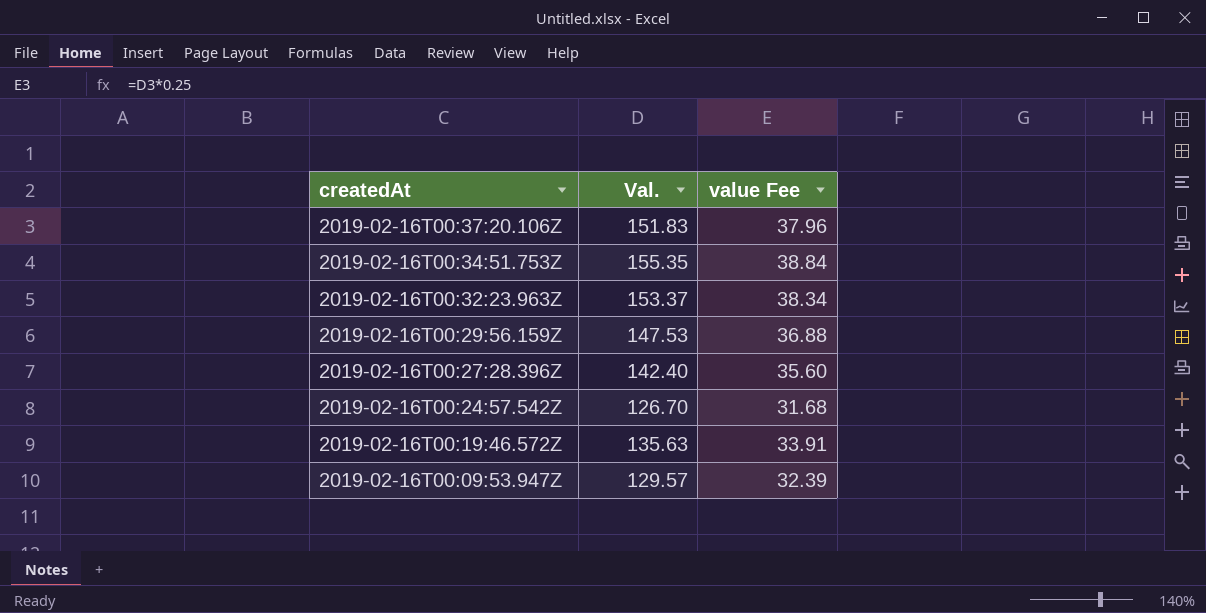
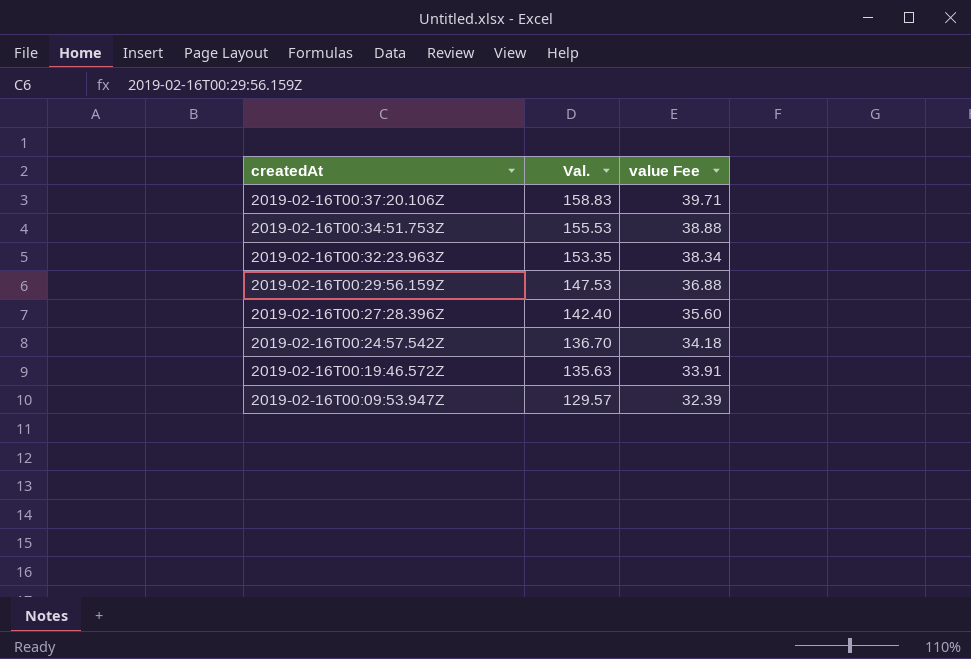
2019-02-16T00:37:20.106Z | Val.: 151.83 -> 158.83
2019-02-16T00:37:20.106Z | value Fee: 37.96 -> 39.71
2019-02-16T00:34:51.753Z | Val.: 155.35 -> 155.53
2019-02-16T00:34:51.753Z | value Fee: 38.84 -> 38.88
2019-02-16T00:32:23.963Z | Val.: 153.37 -> 153.35
2019-02-16T00:24:57.542Z | Val.: 126.70 -> 136.70
2019-02-16T00:24:57.542Z | value Fee: 31.68 -> 34.18

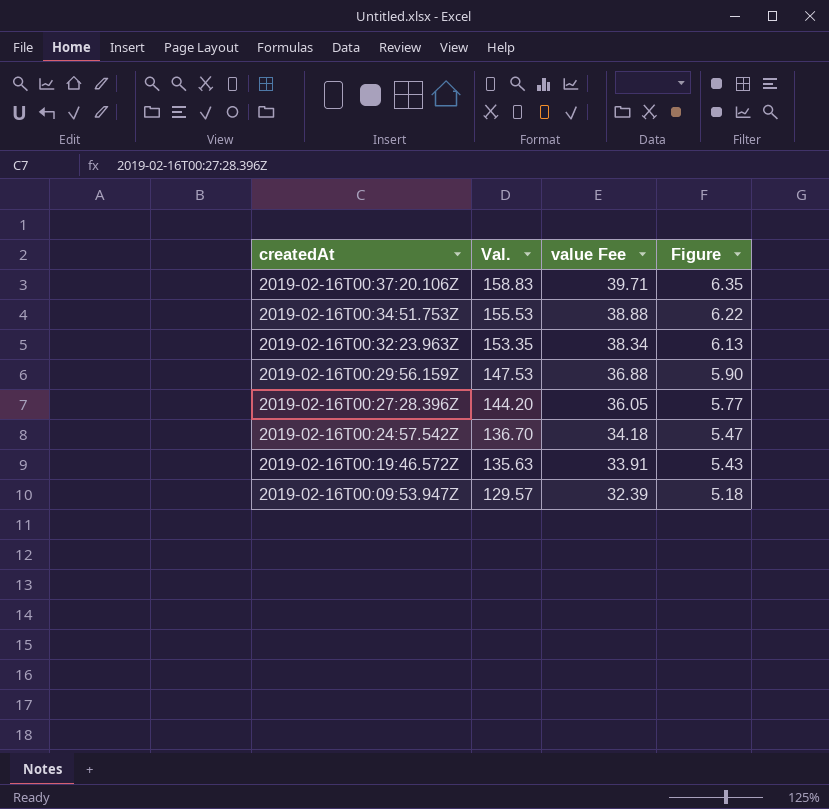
column Figure | formula: none -> [Val.] * 0.04
2019-02-16T00:27:28.396Z | Val.: 142.40 -> 144.20
2019-02-16T00:27:28.396Z | value Fee: 35.60 -> 36.05

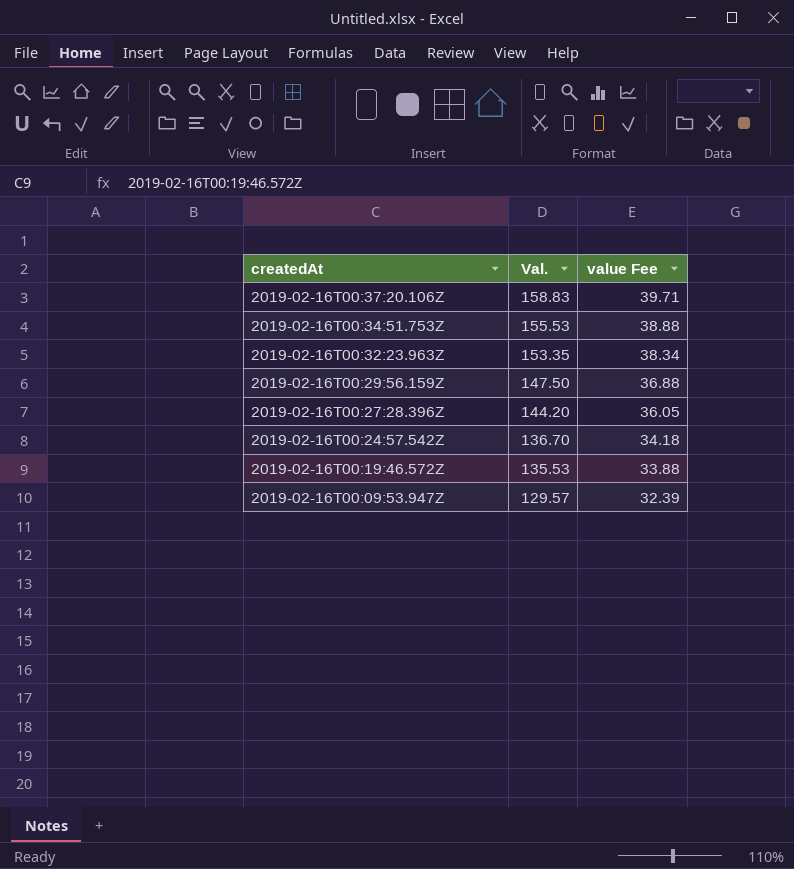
column Figure | formula: [Val.] * 0.04 -> none
2019-02-16T00:29:56.159Z | Val.: 147.53 -> 147.50
2019-02-16T00:19:46.572Z | Val.: 135.63 -> 135.53
2019-02-16T00:19:46.572Z | value Fee: 33.91 -> 33.88

